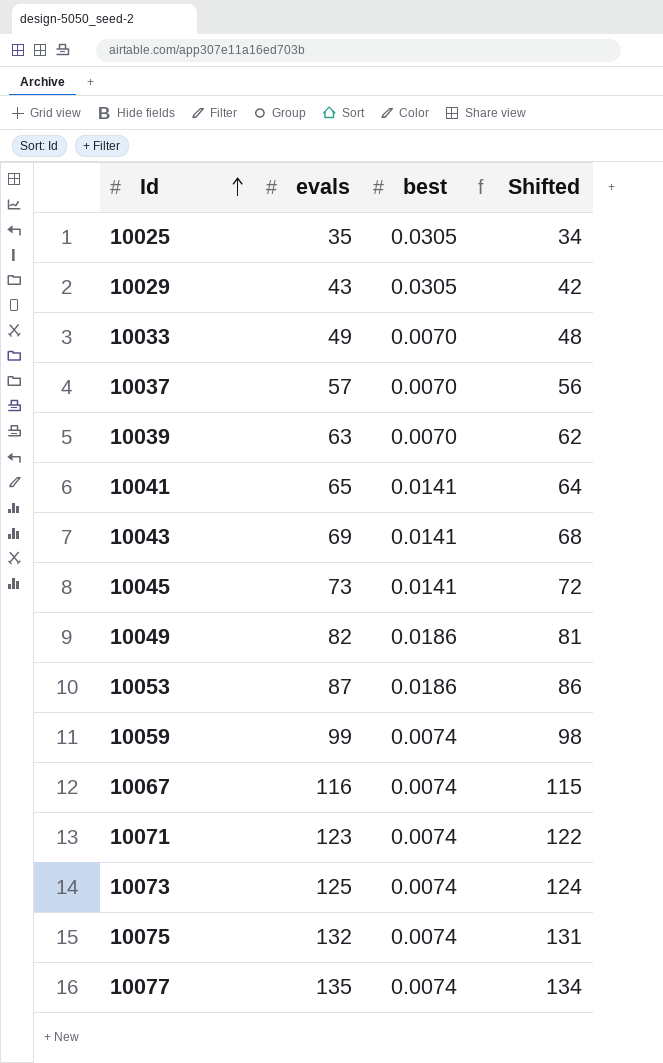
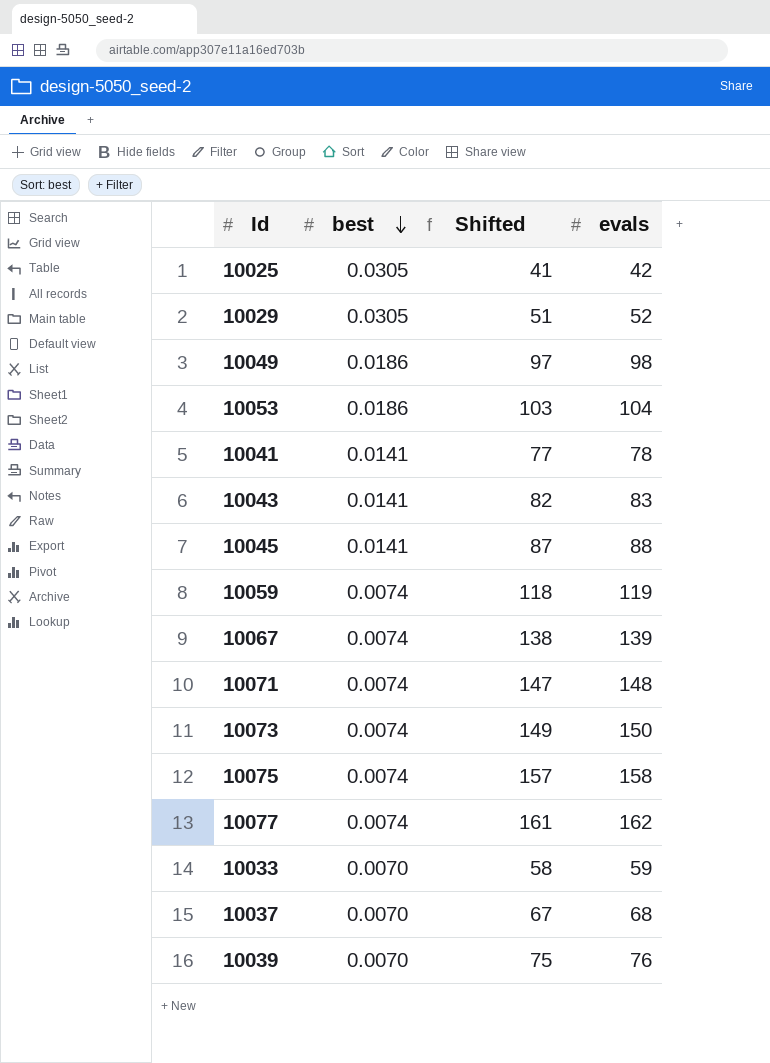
row order: Id ascending -> best descending
column evals | position: 2 -> 4
10025 | Shifted: 34 -> 41
10025 | evals: 35 -> 42
10029 | Shifted: 42 -> 51
10029 | evals: 43 -> 52
10049 | Shifted: 81 -> 97
10049 | evals: 82 -> 98
10053 | Shifted: 86 -> 103
10053 | evals: 87 -> 104
10041 | Shifted: 64 -> 77
10041 | evals: 65 -> 78
10043 | Shifted: 68 -> 82
10043 | evals: 69 -> 83
10045 | Shifted: 72 -> 87
10045 | evals: 73 -> 88
10059 | Shifted: 98 -> 118
10059 | evals: 99 -> 119
10067 | Shifted: 115 -> 138
10067 | evals: 116 -> 139
10071 | Shifted: 122 -> 147
10071 | evals: 123 -> 148
10073 | Shifted: 124 -> 149
10073 | evals: 125 -> 150
10075 | Shifted: 131 -> 157
10075 | evals: 132 -> 158
10077 | Shifted: 134 -> 161
10077 | evals: 135 -> 162
10033 | Shifted: 48 -> 58
10033 | evals: 49 -> 59
10037 | Shifted: 56 -> 67
10037 | evals: 57 -> 68
10039 | Shifted: 62 -> 75
10039 | evals: 63 -> 76

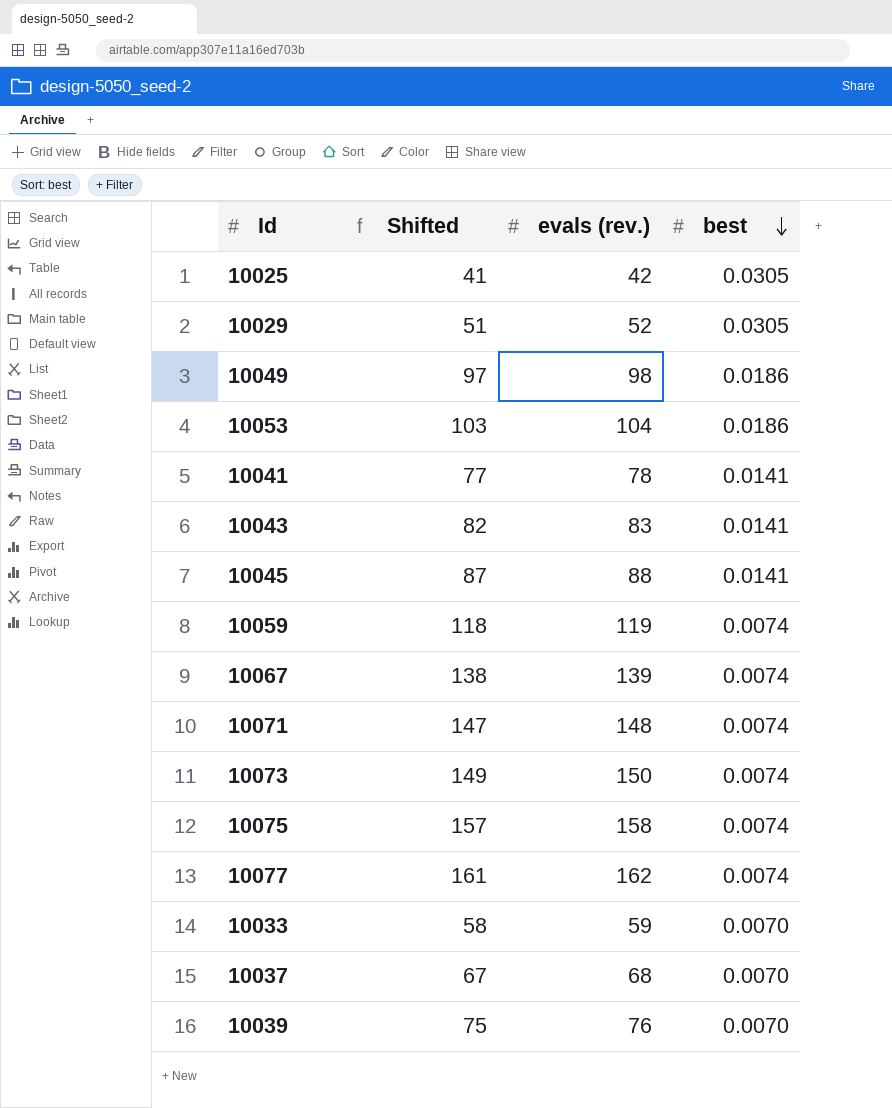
column name: evals -> evals (rev.)
column best | position: 2 -> 4

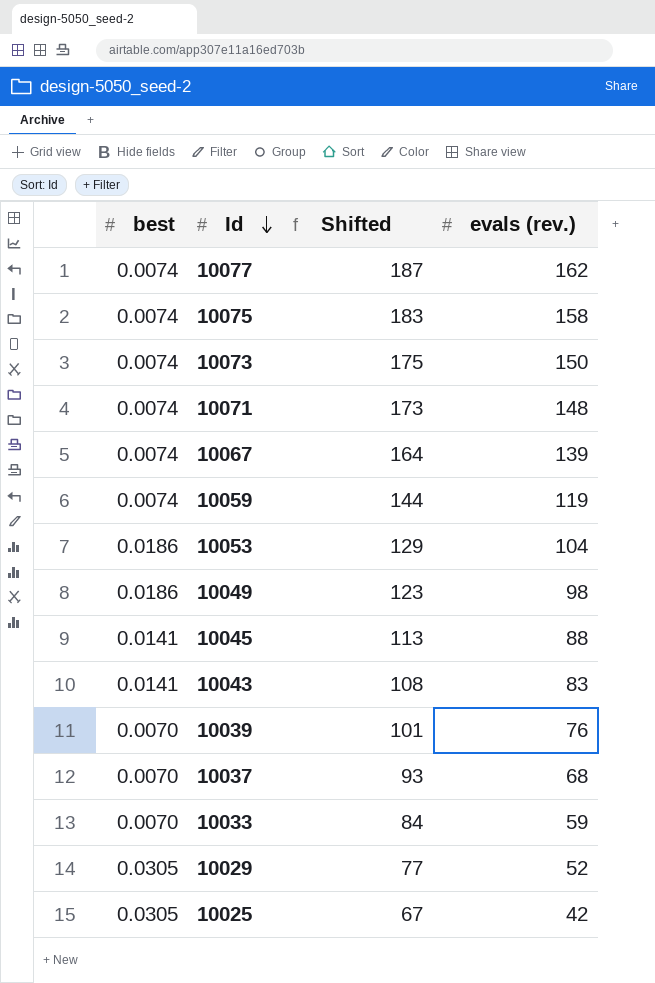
row order: best descending -> Id descending
column best | position: 4 -> 1
column Shifted | formula: [evals (rev.)] - 1 -> [evals (rev.)] + 25
row 10041: 77 | 78 | 0.0141 -> none

